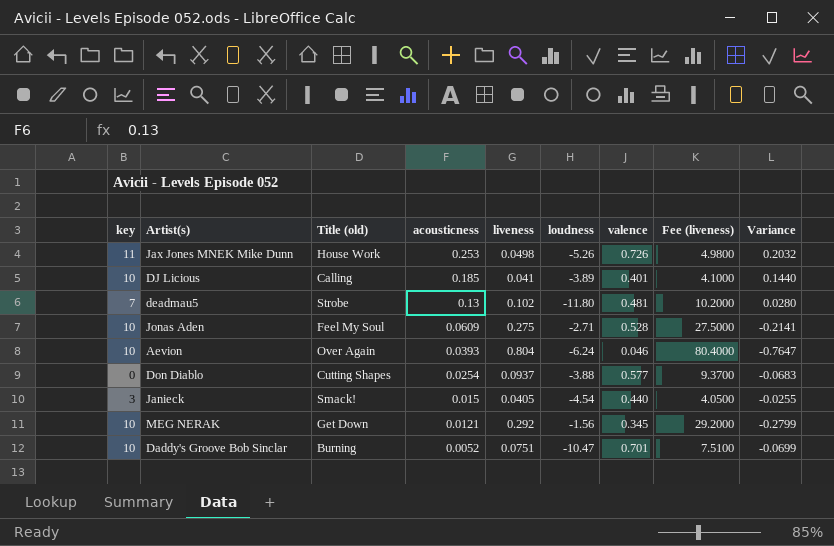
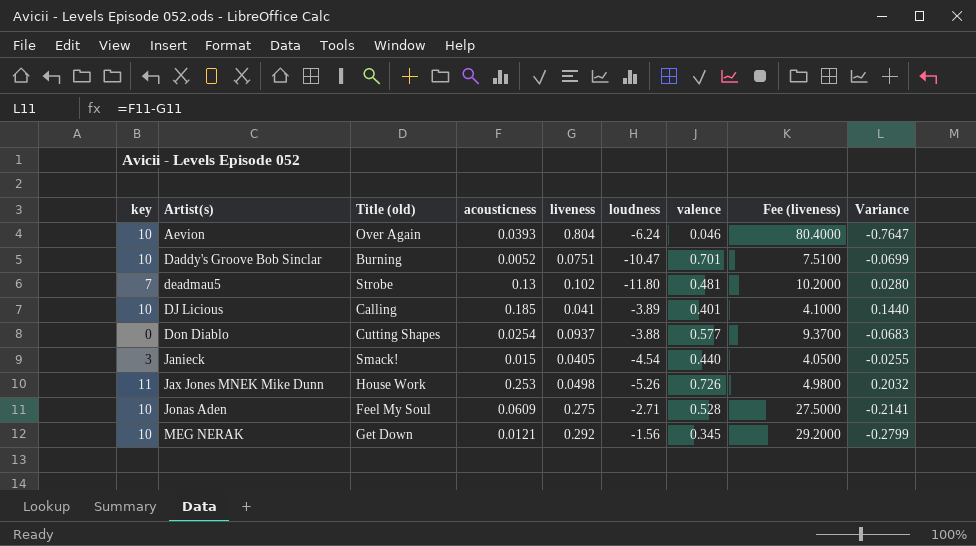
row order: acousticness descending -> Artist(s) ascending

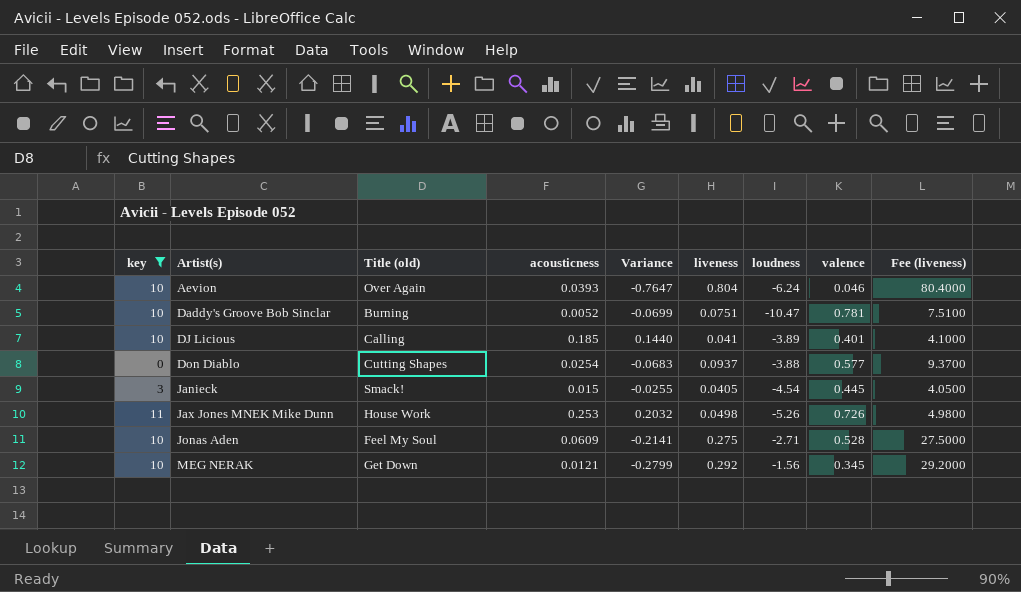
filter: none -> key != 7
column Variance | position: 9 -> 5
Daddy's Groove Bob Sinclar | valence: 0.701 -> 0.781
Janieck | valence: 0.440 -> 0.445

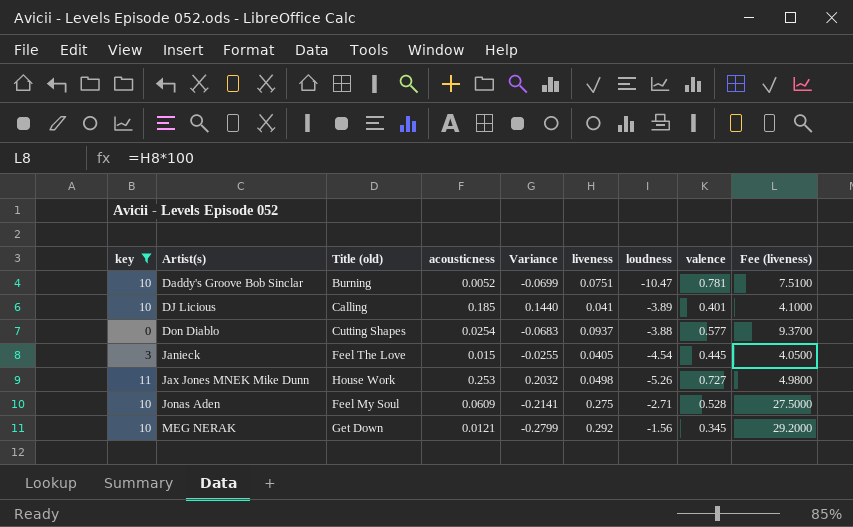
row Aevion: 10 | Over Again | 0.0393 | -0.7647 | 0.804 | -6.24 | 0.046 | 80.4000 -> none
Janieck | Title (old): Smack! -> Feel The Love
Jax Jones MNEK Mike Dunn | valence: 0.726 -> 0.727

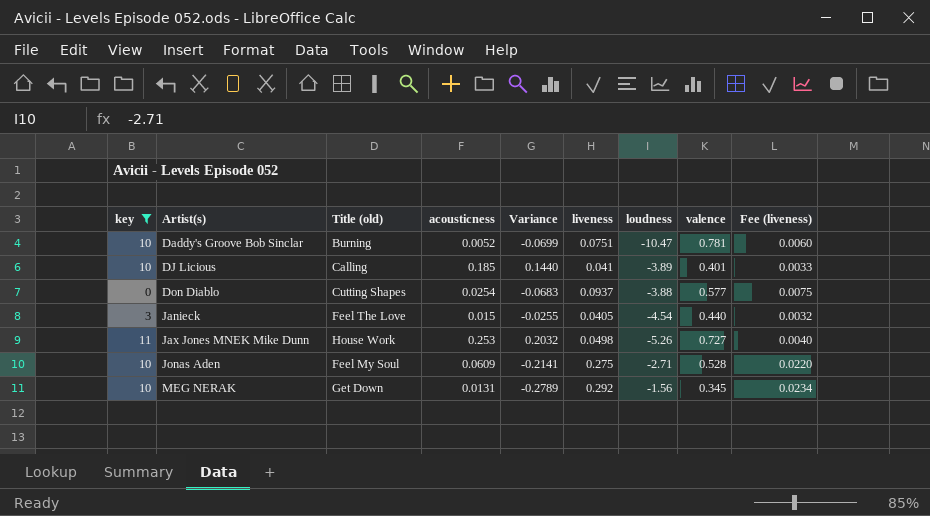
column Fee (liveness) | formula: [liveness] * 100 -> [liveness] * 0.08
Janieck | valence: 0.445 -> 0.440
MEG NERAK | acousticness: 0.0121 -> 0.0131
MEG NERAK | Variance: -0.2799 -> -0.2789

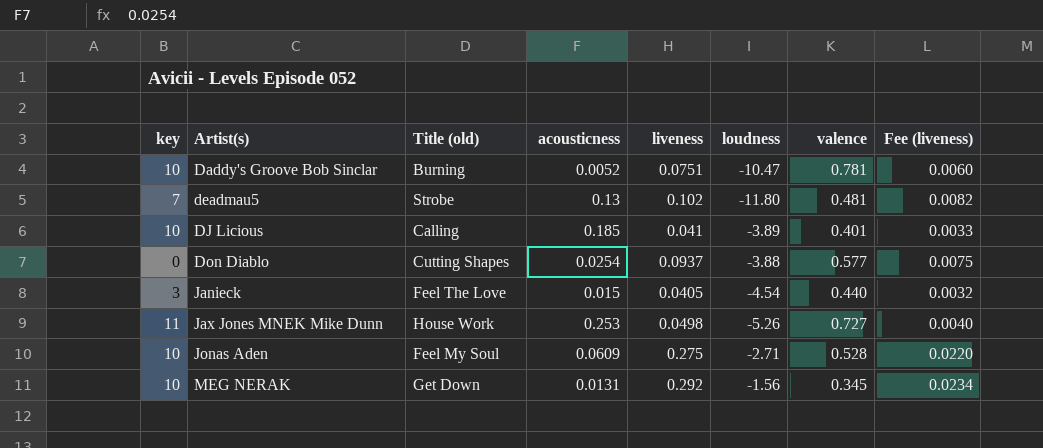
filter: key != 7 -> none
column Variance | formula: [acousticness] - [liveness] -> none

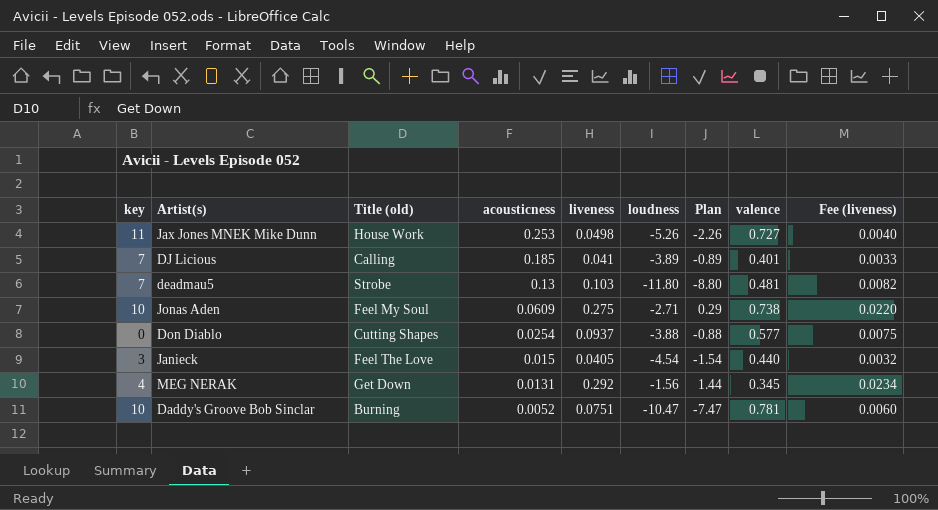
row order: Artist(s) ascending -> acousticness descending
column Plan | formula: none -> [loudness] + 3
DJ Licious | key: 10 -> 7
deadmau5 | liveness: 0.102 -> 0.103
Jonas Aden | valence: 0.528 -> 0.738
MEG NERAK | key: 10 -> 4

